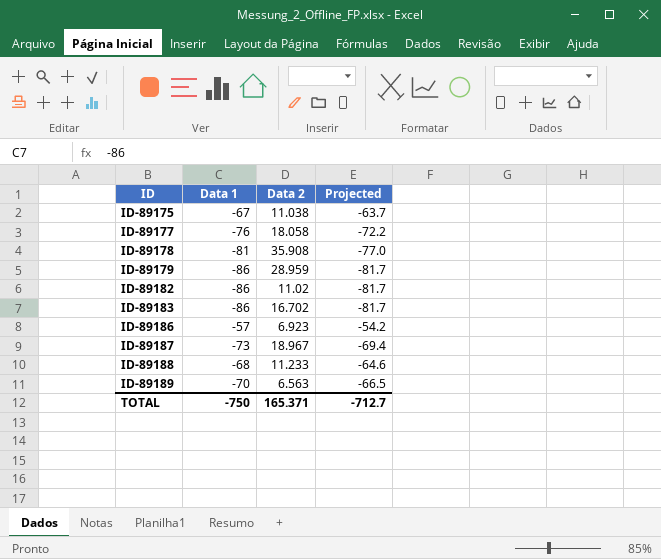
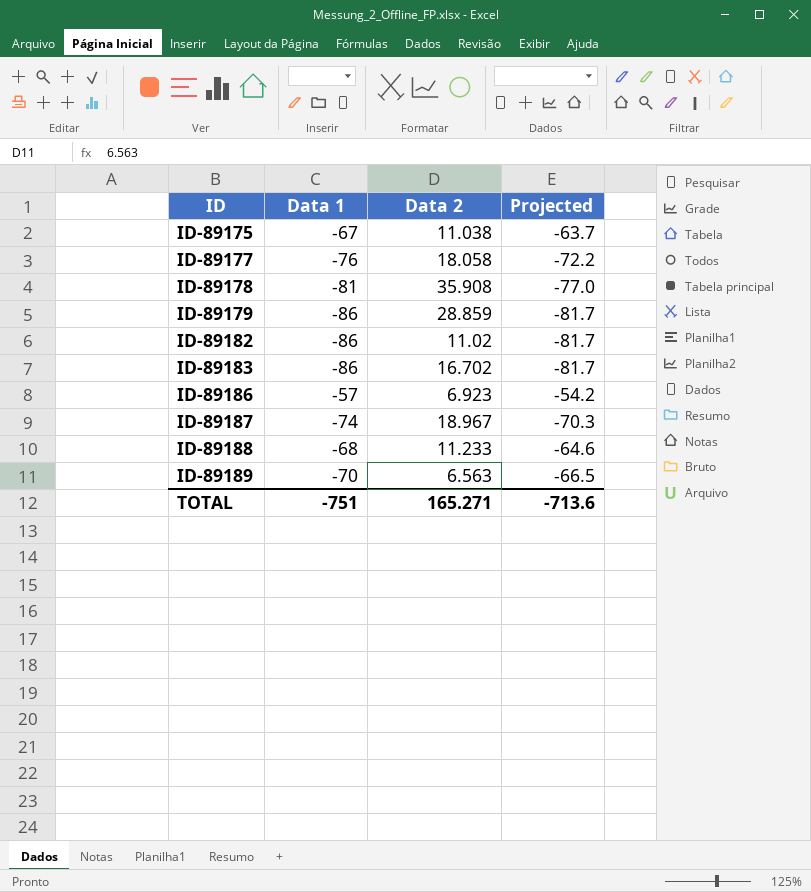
ID-89179 | Data 2: 28.959 -> 28.859
ID-89187 | Data 1: -73 -> -74
ID-89187 | Projected: -69.4 -> -70.3
TOTAL | Data 1: -750 -> -751
TOTAL | Data 2: 165.371 -> 165.271
TOTAL | Projected: -712.7 -> -713.6

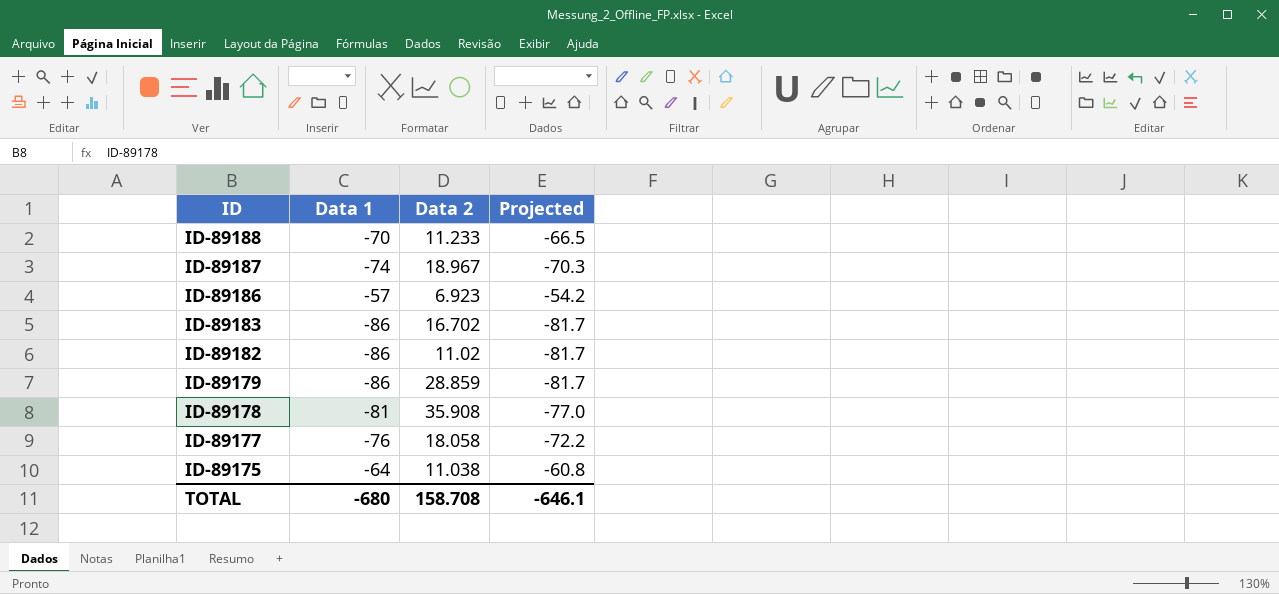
row order: ID ascending -> ID descending
row ID-89189: -70 | 6.563 | -66.5 -> none
ID-89188 | Data 1: -68 -> -70
ID-89188 | Projected: -64.6 -> -66.5
ID-89175 | Data 1: -67 -> -64
ID-89175 | Projected: -63.7 -> -60.8
TOTAL | Data 1: -751 -> -680
TOTAL | Data 2: 165.271 -> 158.708
TOTAL | Projected: -713.6 -> -646.1

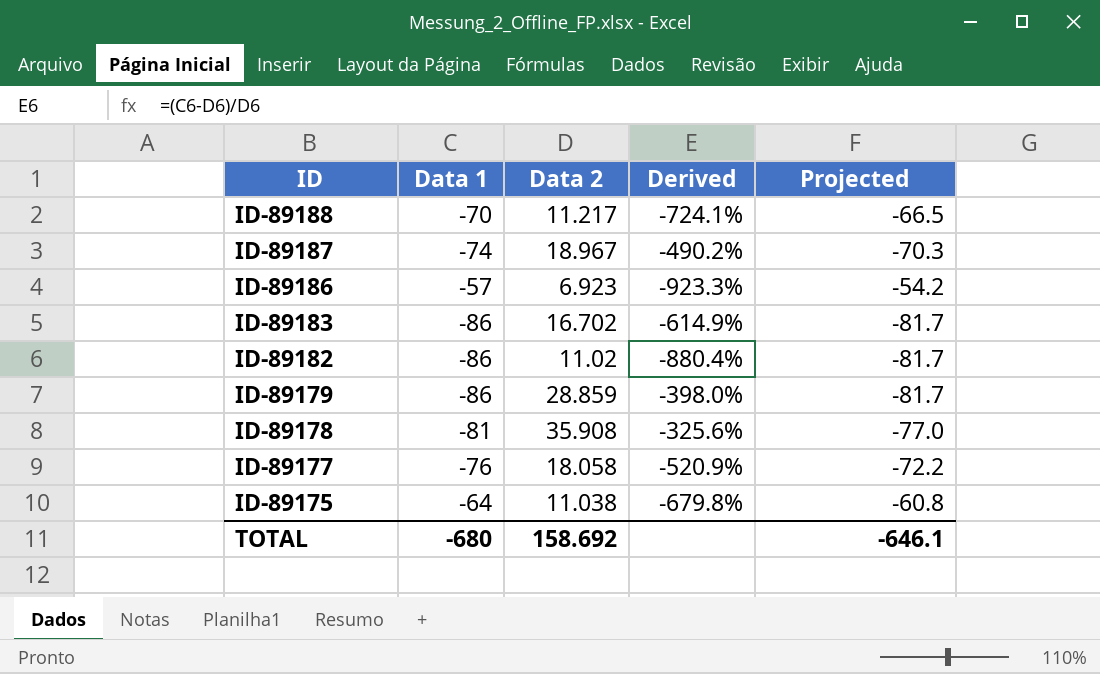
column Derived | formula: none -> ([Data 1] - [Data 2]) / [Data 2]
ID-89188 | Data 2: 11.233 -> 11.217
TOTAL | Data 2: 158.708 -> 158.692

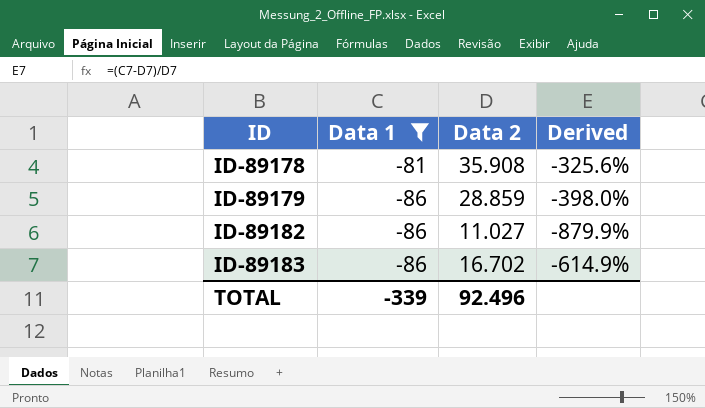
filter: none -> Data 1 <= -81
row order: ID descending -> ID ascending
column Projected | formula: [Data 1] * 0.95 -> none
ID-89182 | Data 2: 11.02 -> 11.027
ID-89182 | Derived: -880.4% -> -879.9%
TOTAL | Data 1: -680 -> -339
TOTAL | Data 2: 158.692 -> 92.496

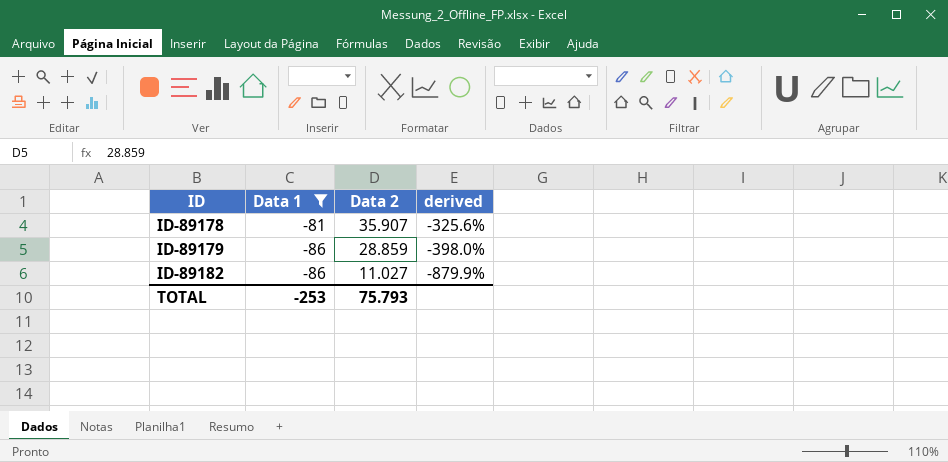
column name: Derived -> derived
row ID-89183: -86 | 16.702 | -614.9% -> none
ID-89178 | Data 2: 35.908 -> 35.907
TOTAL | Data 1: -339 -> -253
TOTAL | Data 2: 92.496 -> 75.793

